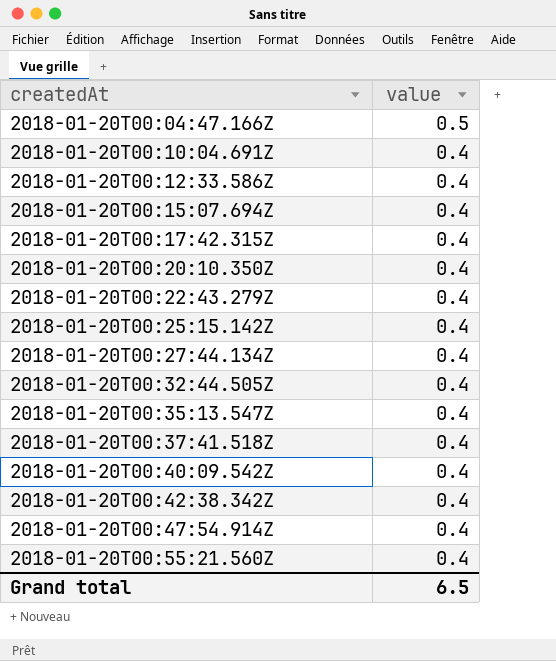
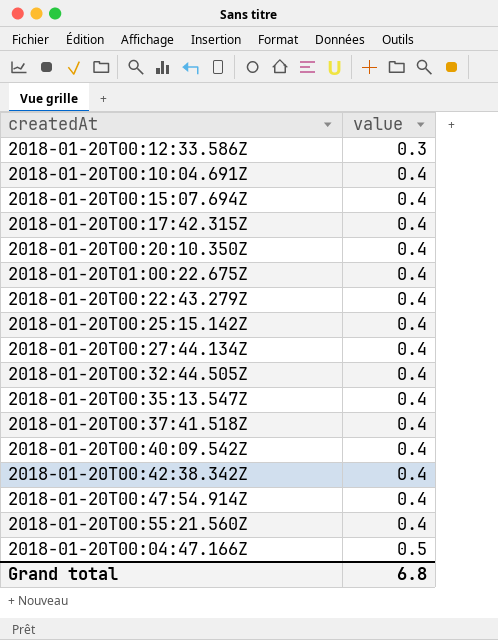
row order: createdAt ascending -> value ascending
2018-01-20T00:12:33.586Z | value: 0.4 -> 0.3
row 2018-01-20T01:00:22.675Z: none -> 0.4
Grand total | value: 6.5 -> 6.8

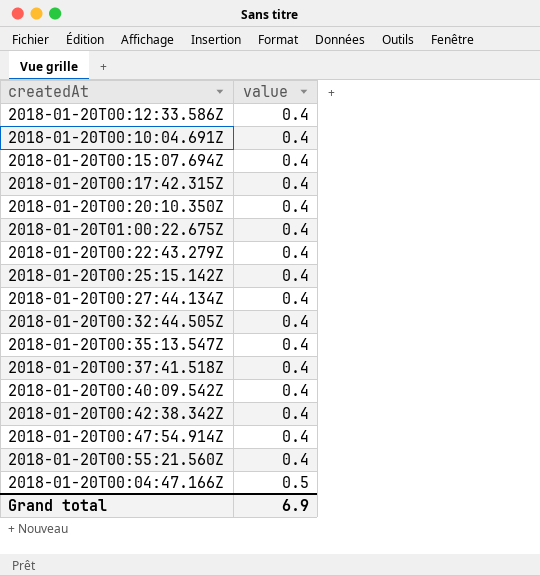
2018-01-20T00:12:33.586Z | value: 0.3 -> 0.4
Grand total | value: 6.8 -> 6.9

